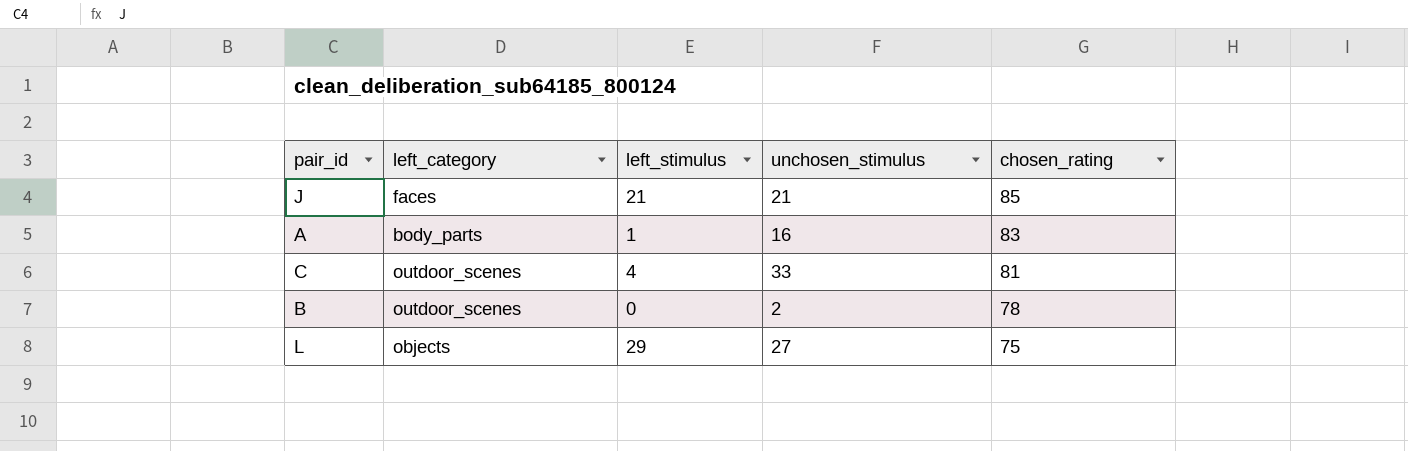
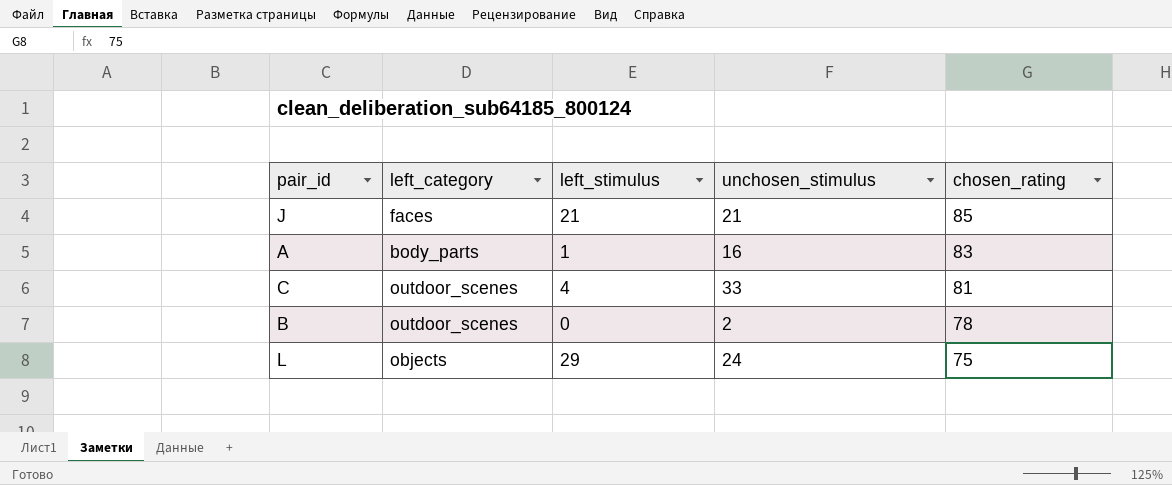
L | unchosen_stimulus: 27 -> 24

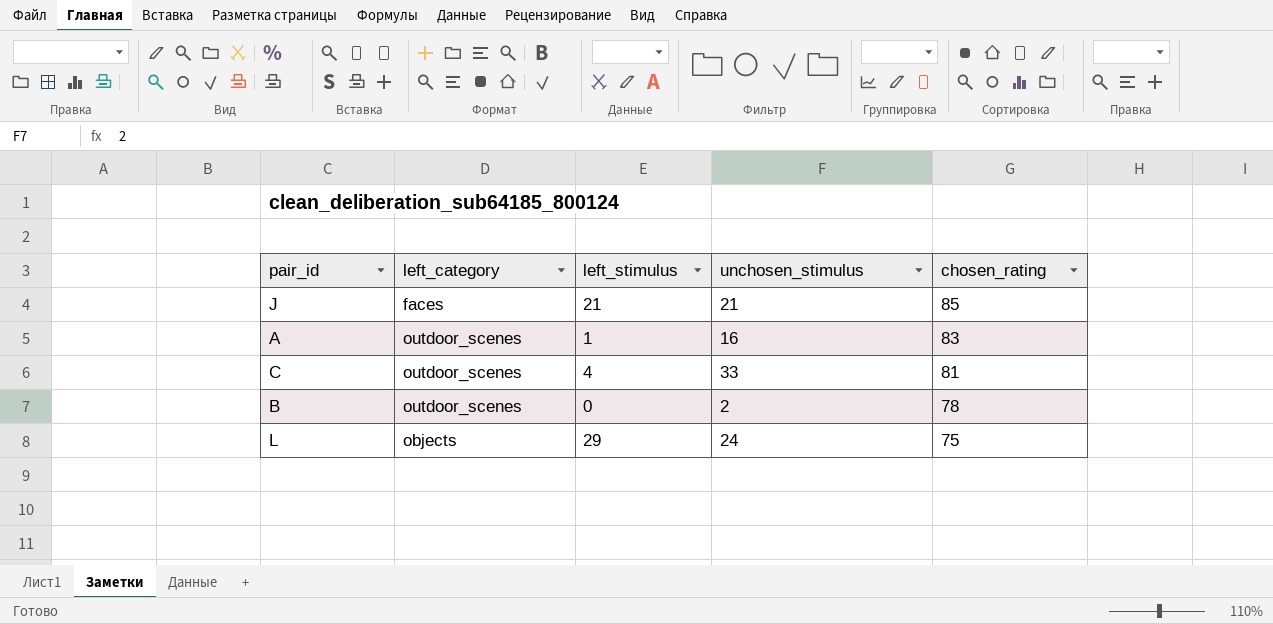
A | left_category: body_parts -> outdoor_scenes

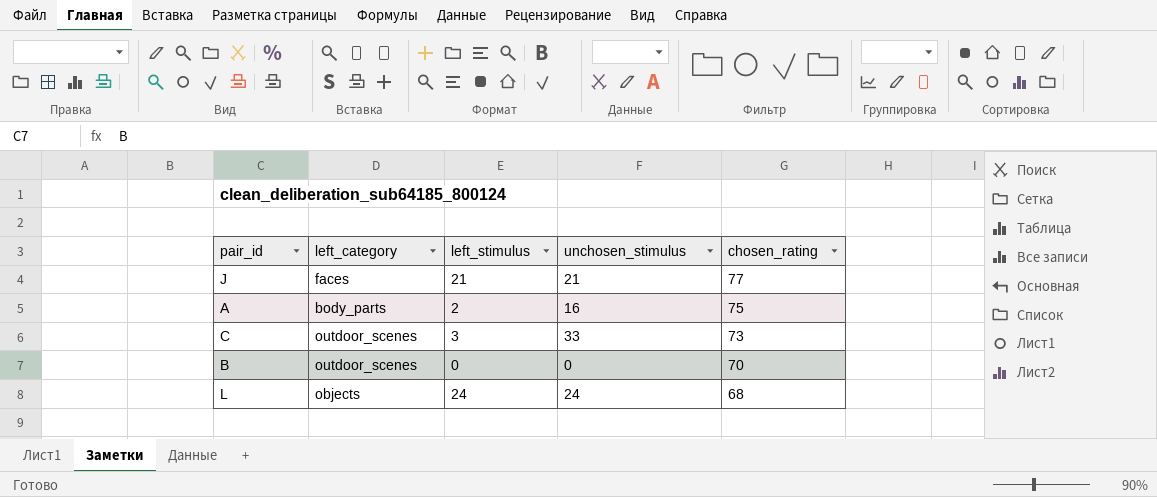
J | chosen_rating: 85 -> 77
A | left_category: outdoor_scenes -> body_parts
A | left_stimulus: 1 -> 2
A | chosen_rating: 83 -> 75
C | left_stimulus: 4 -> 3
C | chosen_rating: 81 -> 73
B | unchosen_stimulus: 2 -> 0
B | chosen_rating: 78 -> 70
L | left_stimulus: 29 -> 24
L | chosen_rating: 75 -> 68

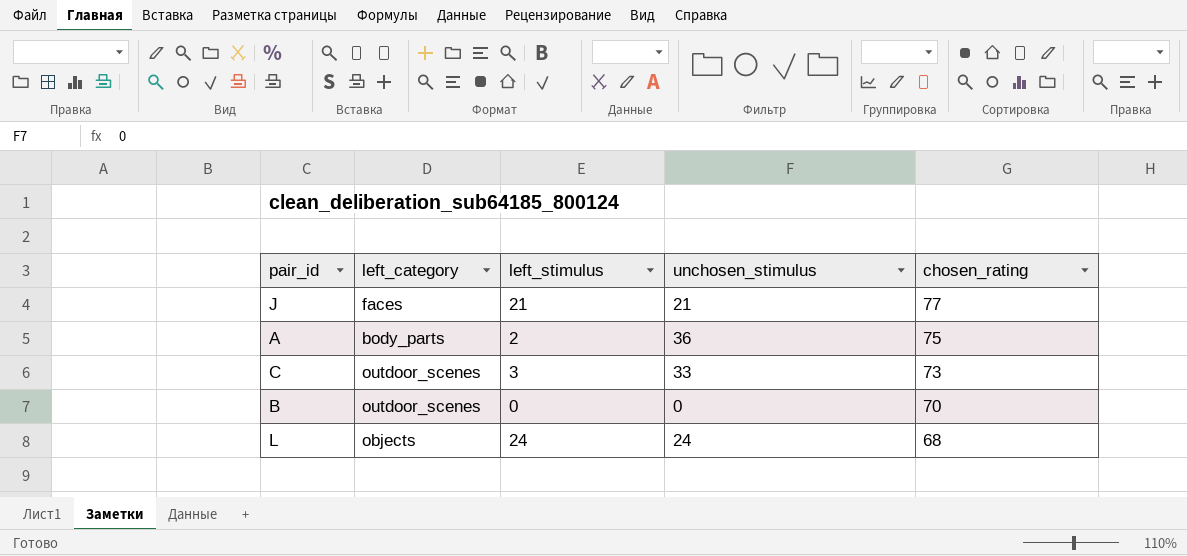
A | unchosen_stimulus: 16 -> 36

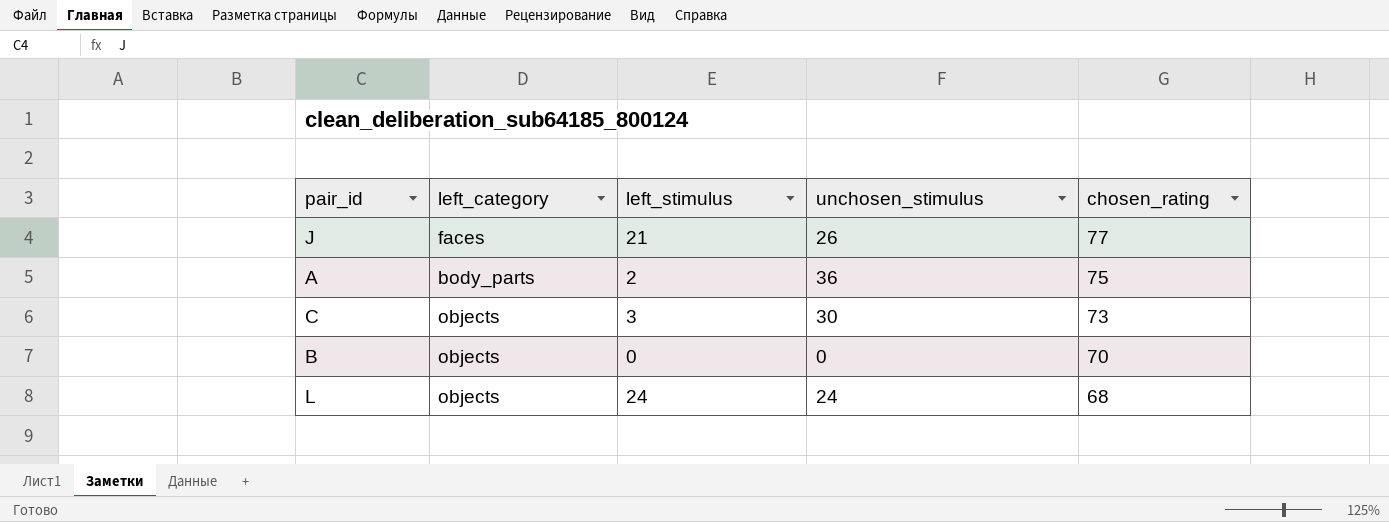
J | unchosen_stimulus: 21 -> 26
C | left_category: outdoor_scenes -> objects
C | unchosen_stimulus: 33 -> 30
B | left_category: outdoor_scenes -> objects

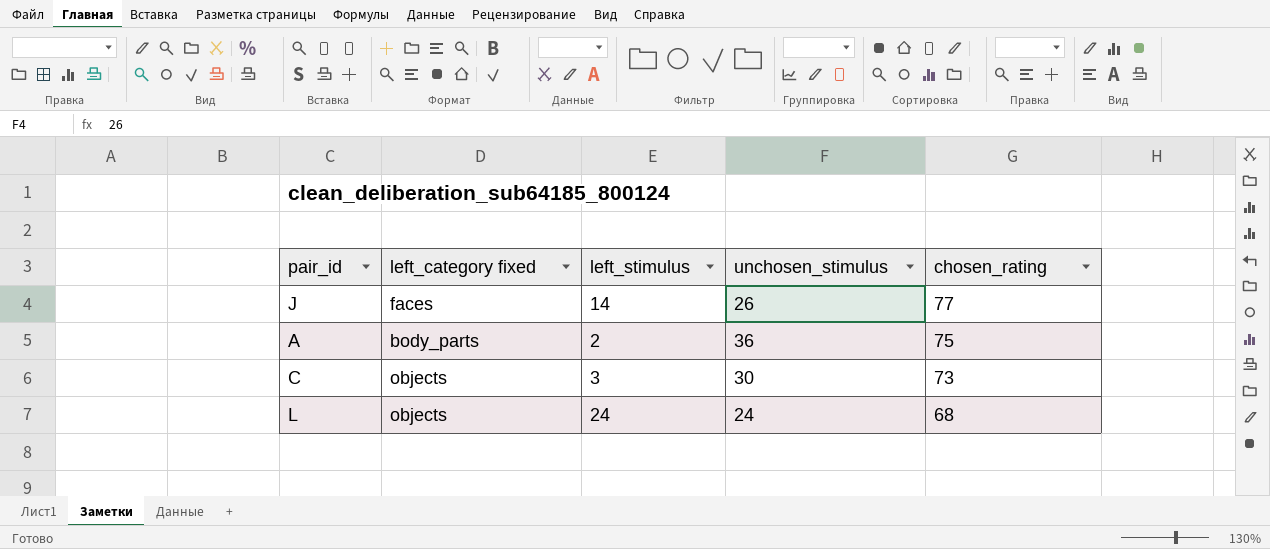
column name: left_category -> left_category fixed
row B: objects | 0 | 0 | 70 -> none
J | left_stimulus: 21 -> 14

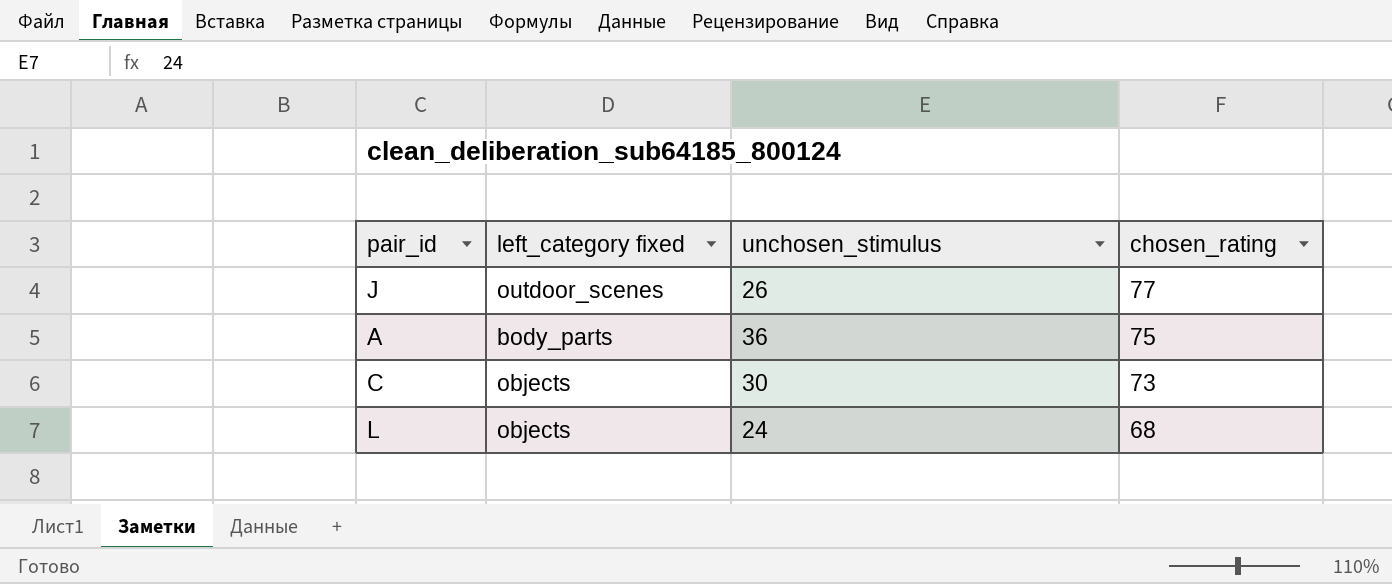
column left_stimulus | position: 3 -> none
J | left_category fixed: faces -> outdoor_scenes

